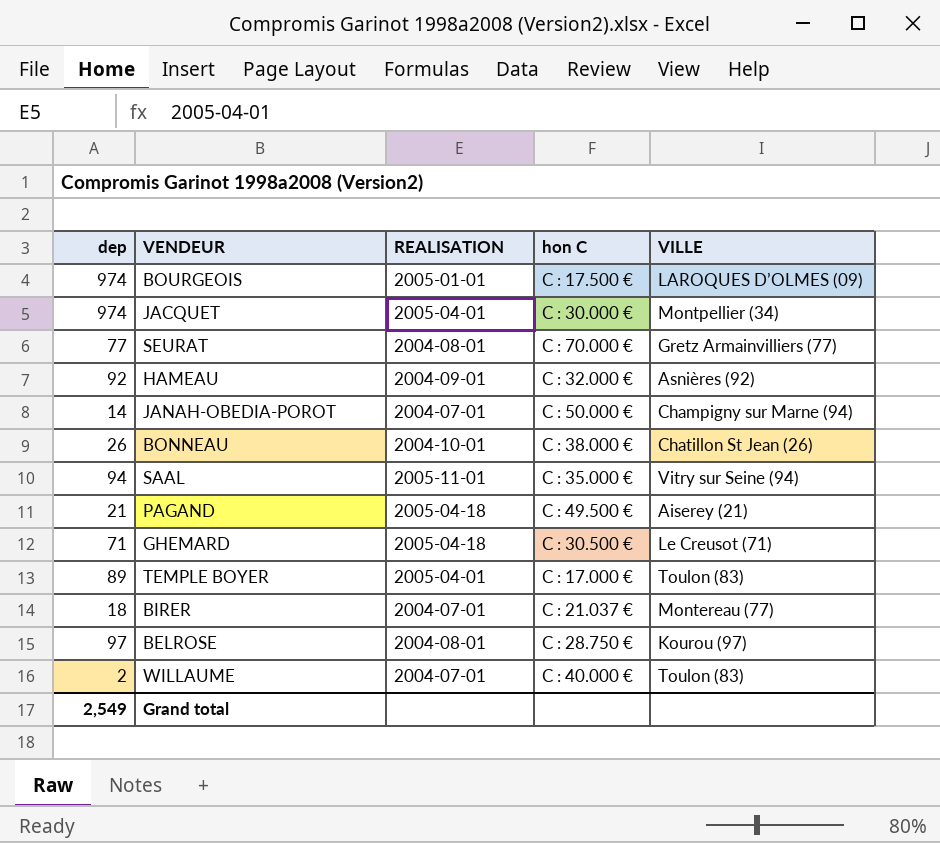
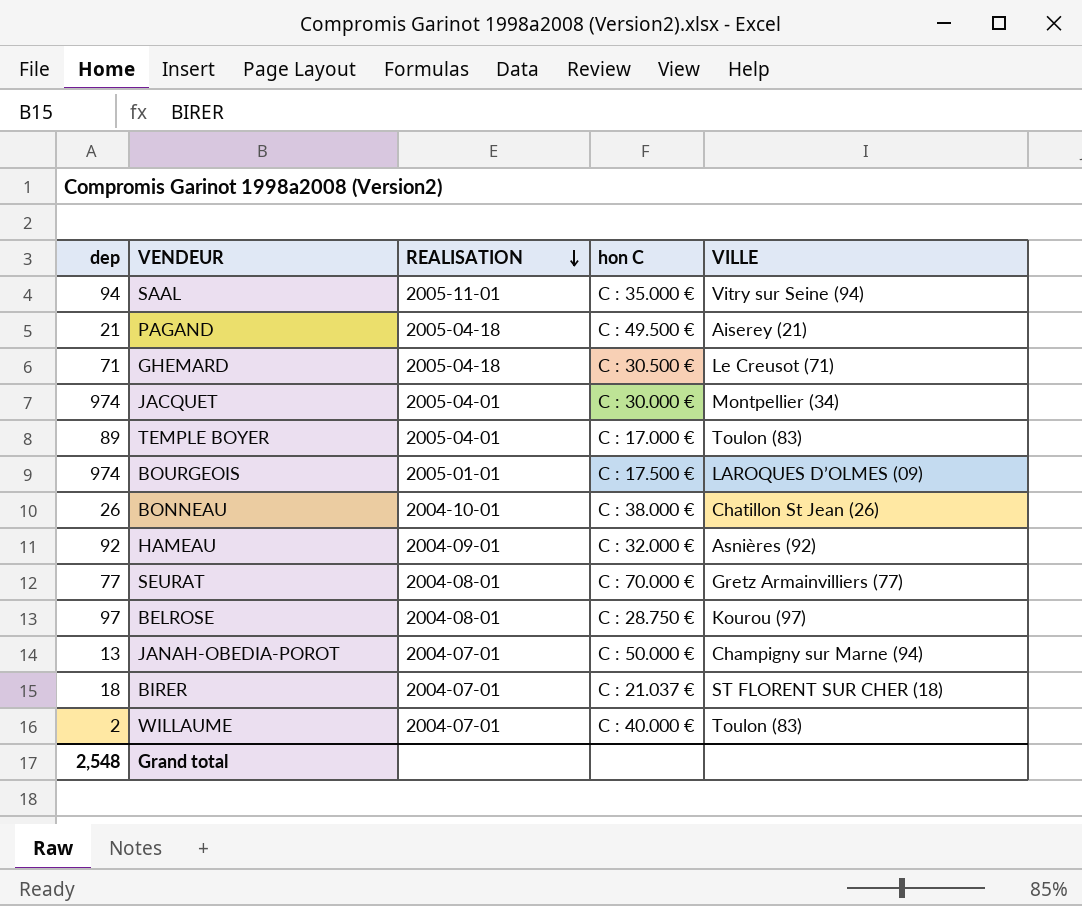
row order: none -> REALISATION descending
JANAH-OBEDIA-POROT | dep: 14 -> 13
BIRER | VILLE: Montereau (77) -> ST FLORENT SUR CHER (18)
Grand total | dep: 2,549 -> 2,548

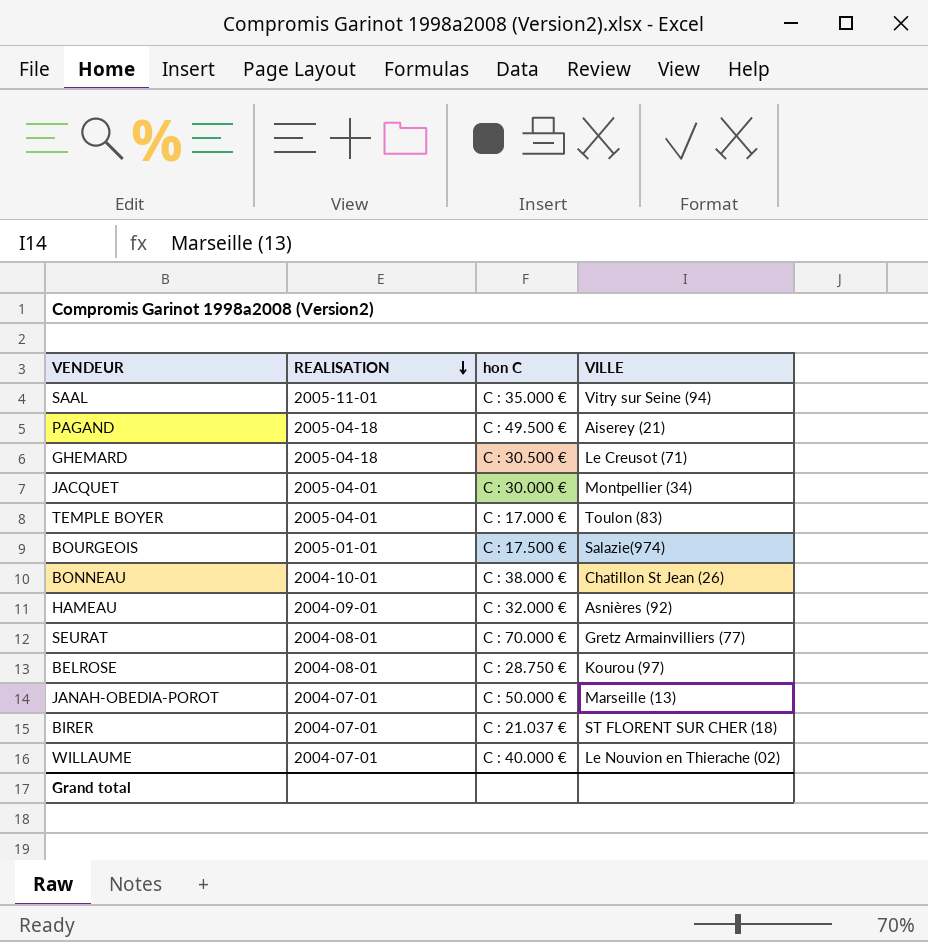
column dep | position: 1 -> none
BOURGEOIS | VILLE: LAROQUES D’OLMES (09) -> Salazie(974)
JANAH-OBEDIA-POROT | VILLE: Champigny sur Marne (94) -> Marseille (13)
WILLAUME | VILLE: Toulon (83) -> Le Nouvion en Thierache (02)

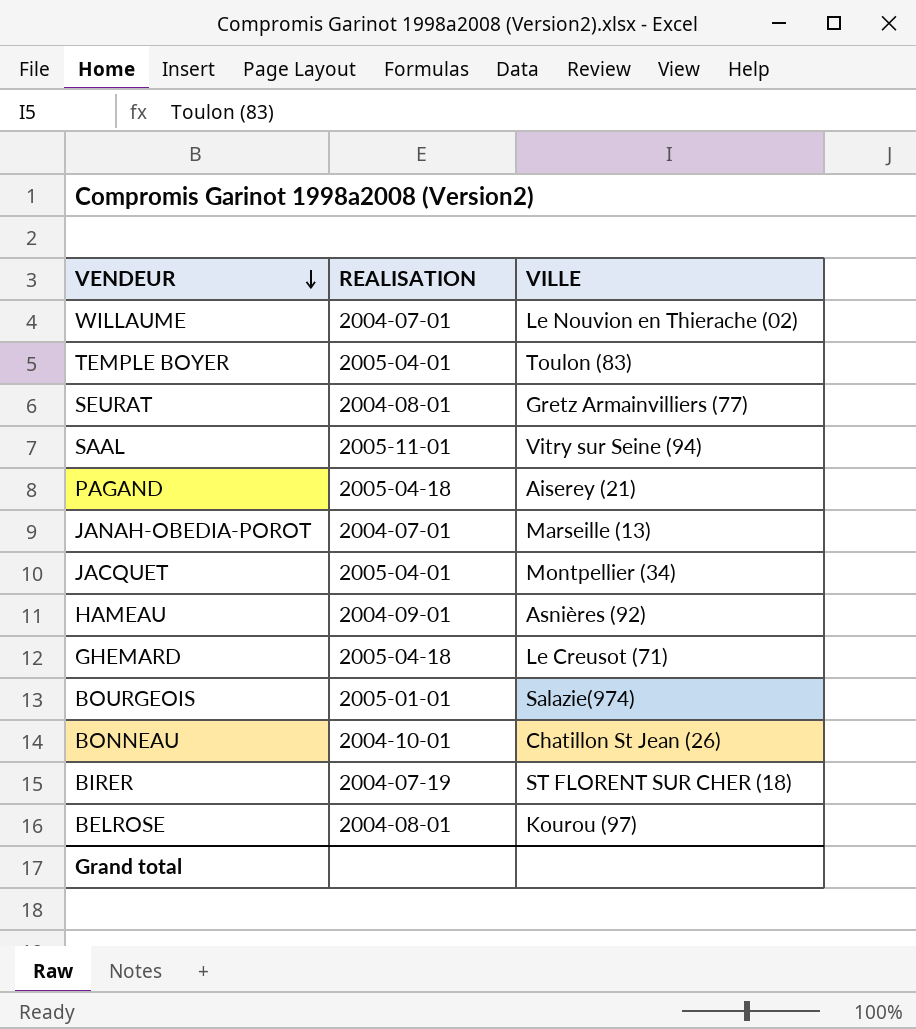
row order: REALISATION descending -> VENDEUR descending
column hon C | position: 3 -> none
BIRER | REALISATION: 2004-07-01 -> 2004-07-19

